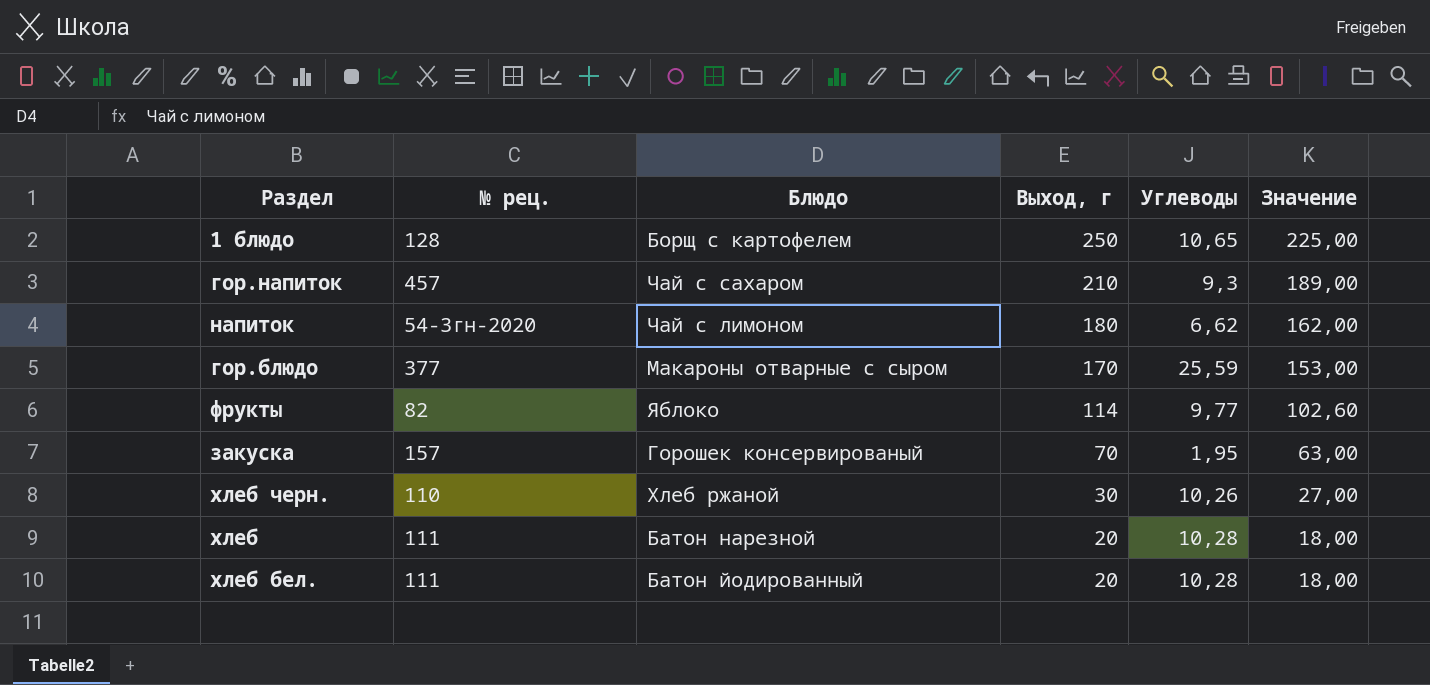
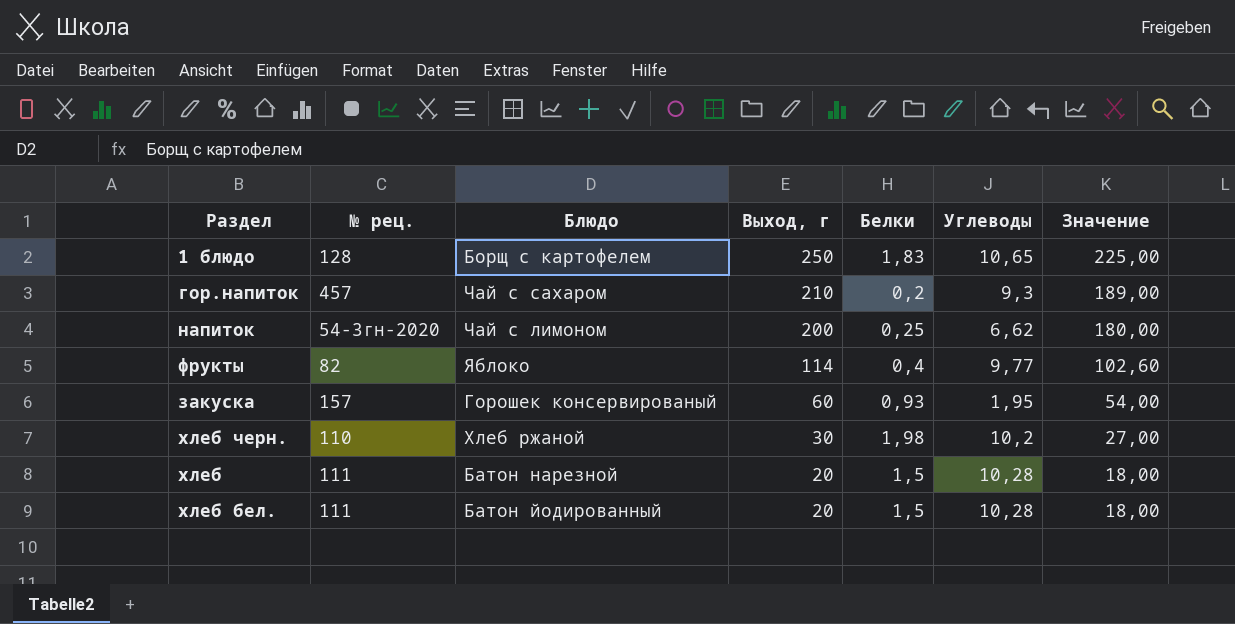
column Белки | position: none -> 5
row гор.блюдо: 377 | Макароны отварные с сыром | 170 | 25,59 | 153,00 -> none
напиток | Выход, г: 180 -> 200
напиток | Значение: 162,00 -> 180,00
закуска | Выход, г: 70 -> 60
закуска | Значение: 63,00 -> 54,00
хлеб черн. | Углеводы: 10,26 -> 10,2

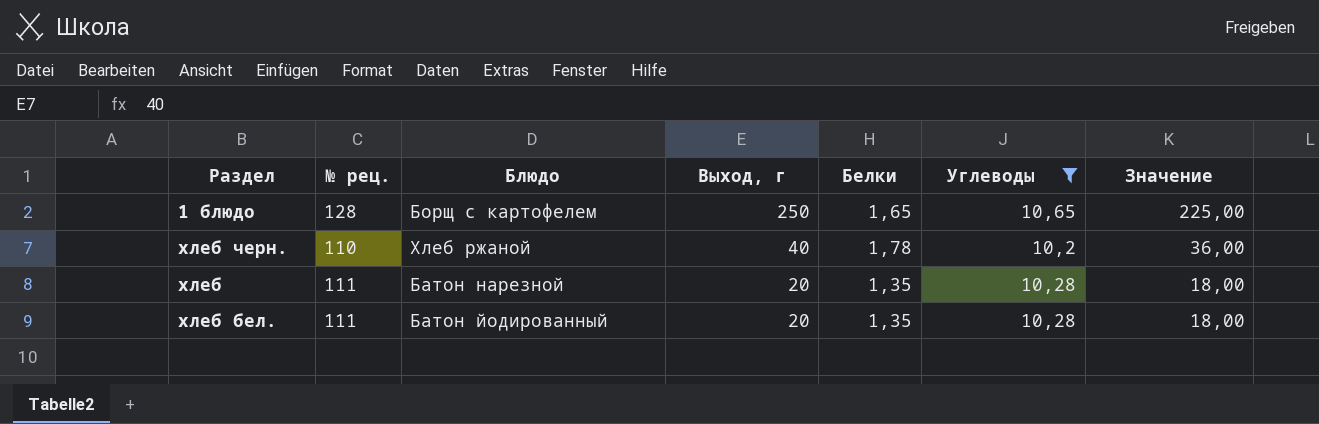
filter: none -> Углеводы >= 10,2
1 блюдо | Белки: 1,83 -> 1,65
хлеб черн. | Выход, г: 30 -> 40
хлеб черн. | Белки: 1,98 -> 1,78
хлеб черн. | Значение: 27,00 -> 36,00
хлеб | Белки: 1,5 -> 1,35
хлеб бел. | Белки: 1,5 -> 1,35

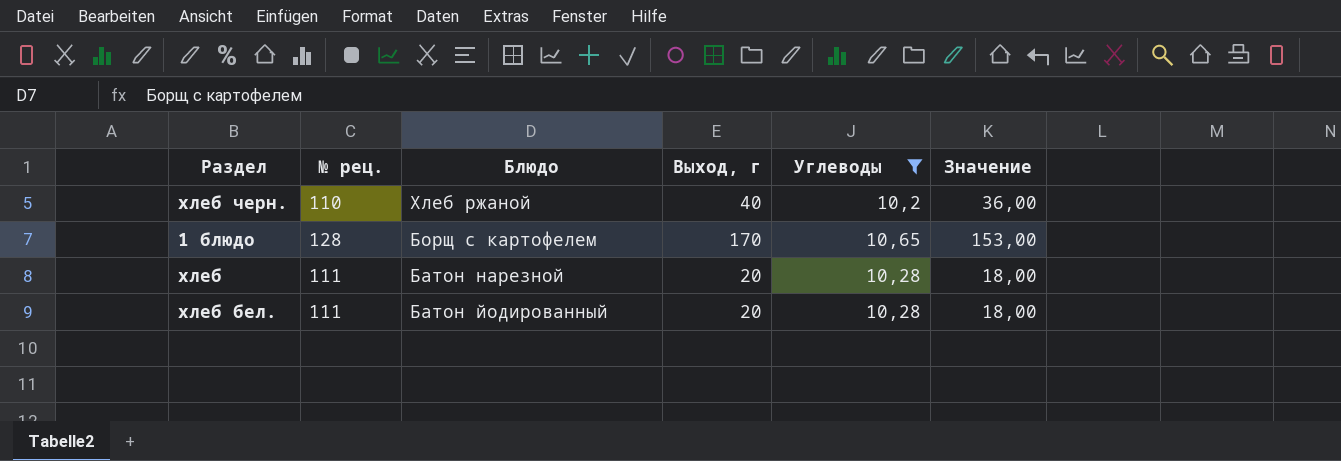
row order: Выход, г descending -> Блюдо descending
column Белки | position: 5 -> none
1 блюдо | Выход, г: 250 -> 170
1 блюдо | Значение: 225,00 -> 153,00

